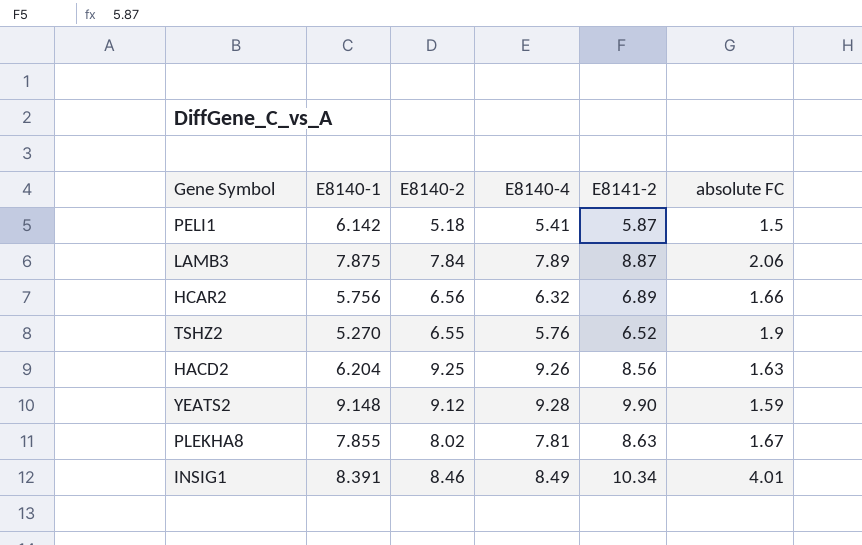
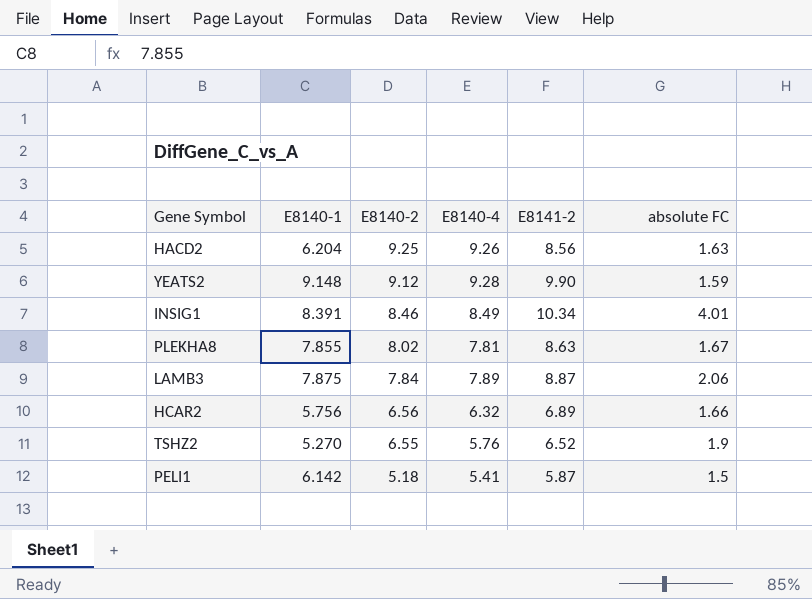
row order: none -> E8140-2 descending

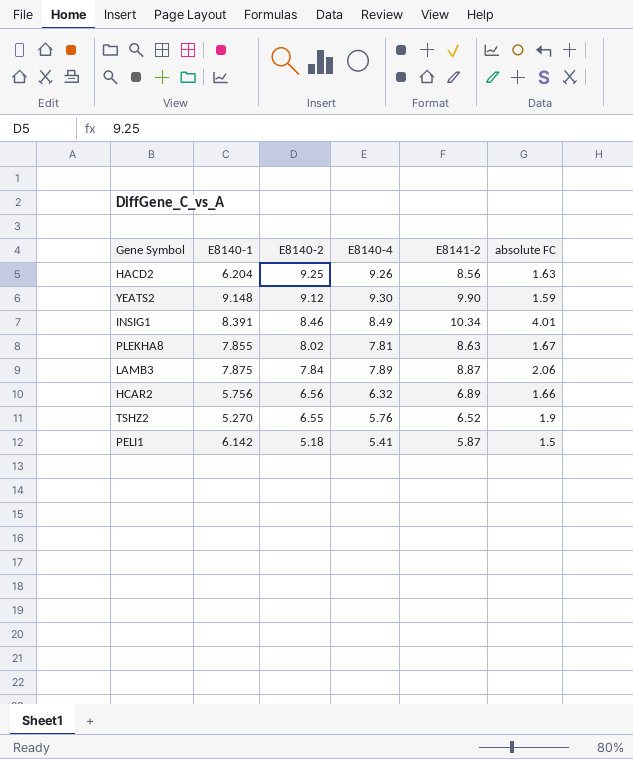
YEATS2 | E8140-4: 9.28 -> 9.30

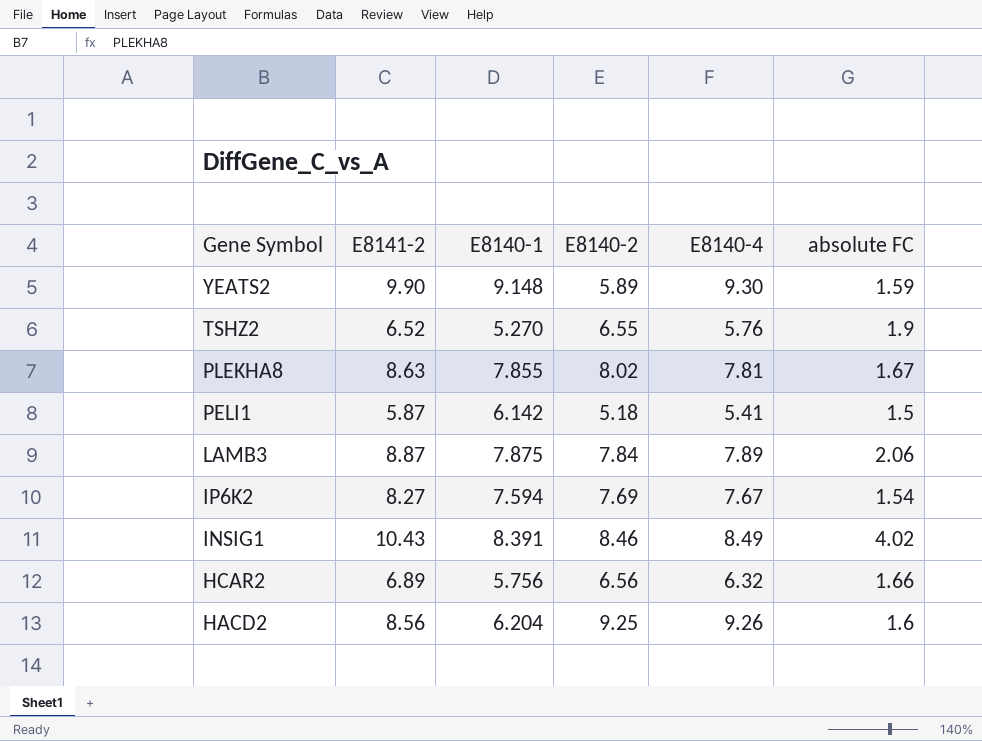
row order: E8140-2 descending -> Gene Symbol descending
column E8141-2 | position: 5 -> 2
YEATS2 | E8140-2: 9.12 -> 5.89
row IP6K2: none -> 8.27 | 7.594 | 7.69 | 7.67 | 1.54
INSIG1 | E8141-2: 10.34 -> 10.43
INSIG1 | absolute FC: 4.01 -> 4.02
HACD2 | absolute FC: 1.63 -> 1.6

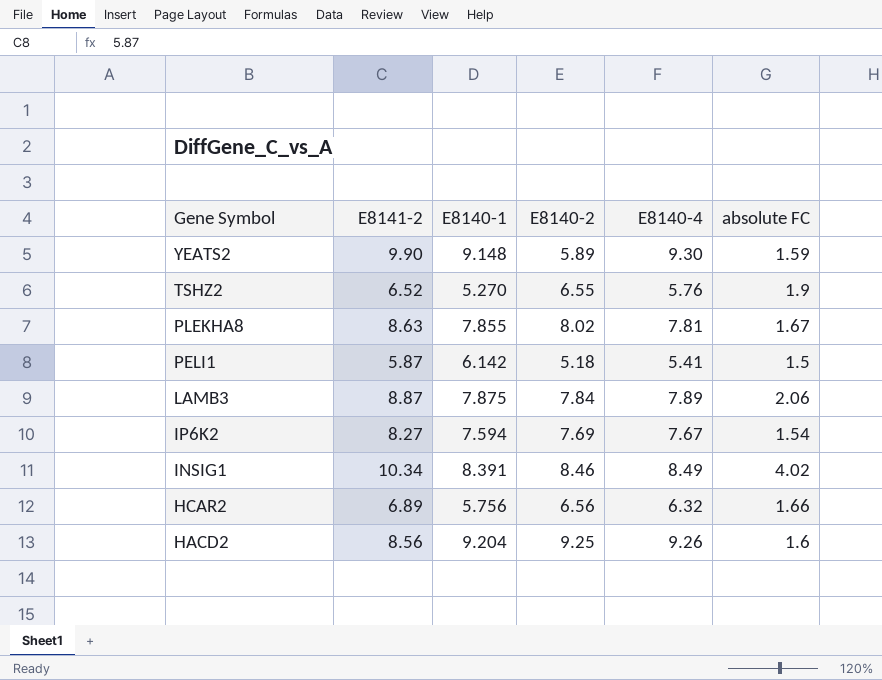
INSIG1 | E8141-2: 10.43 -> 10.34
HACD2 | E8140-1: 6.204 -> 9.204

